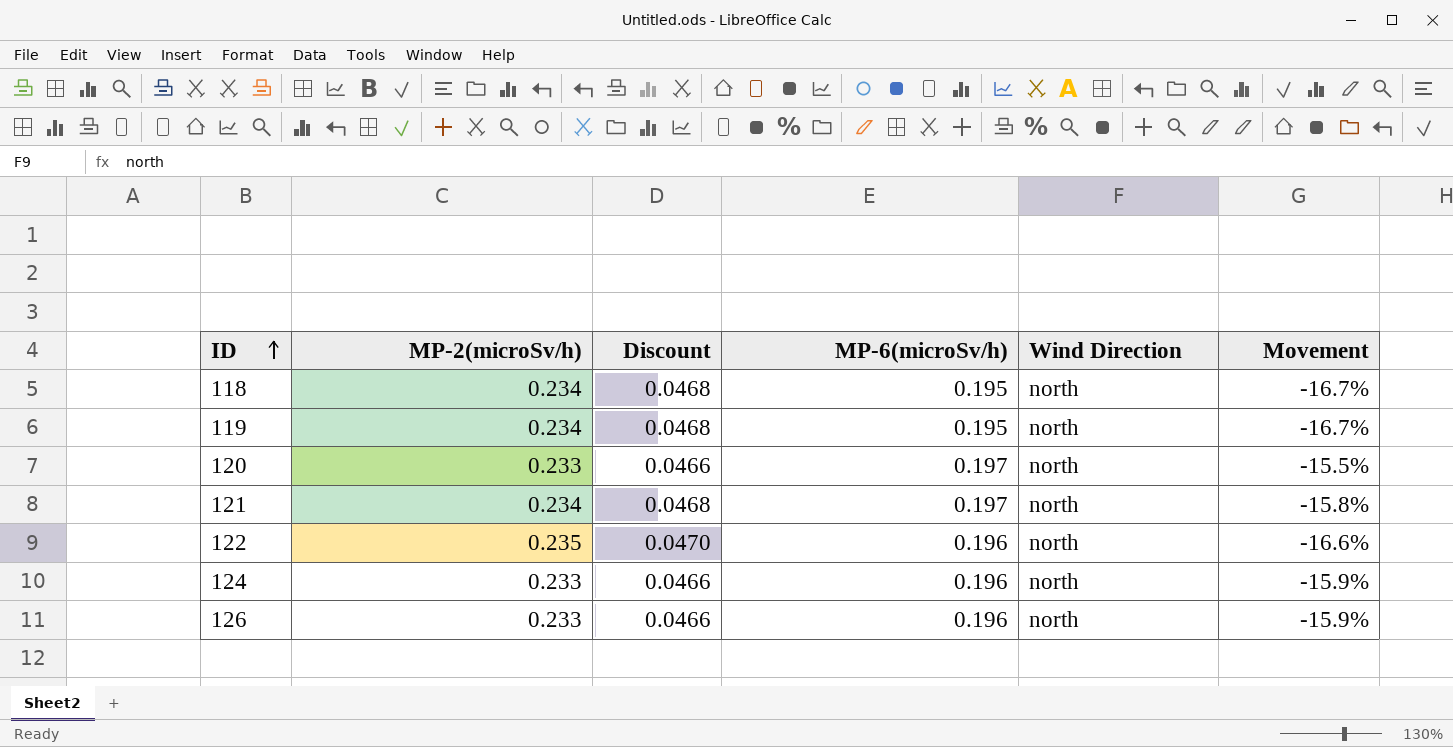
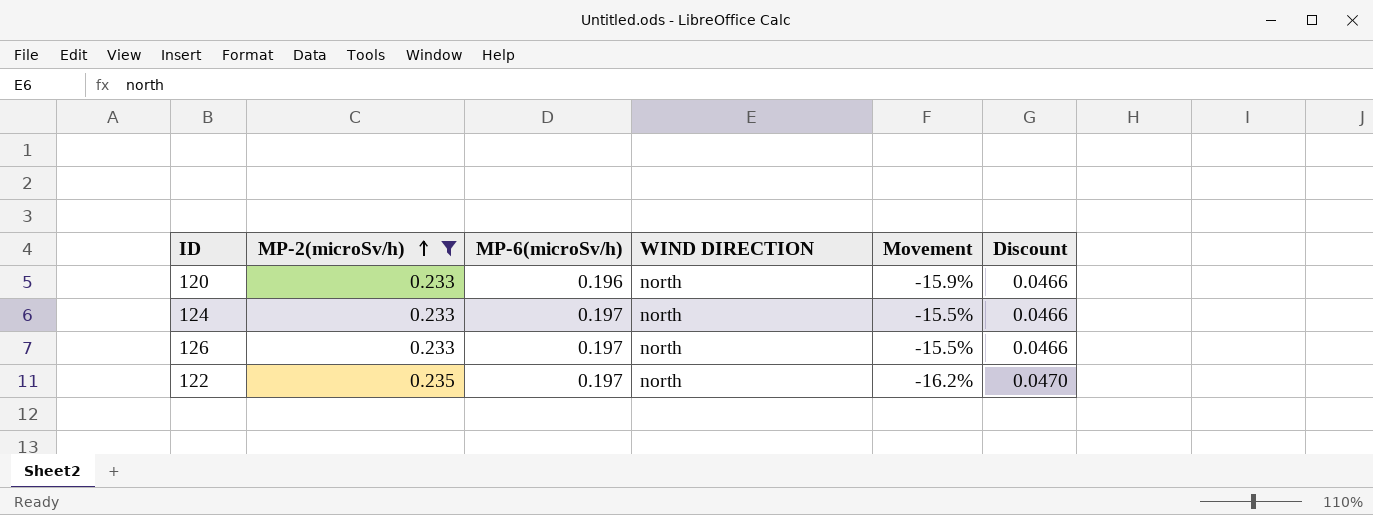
filter: none -> MP-2(microSv/h) != 0.234
row order: ID ascending -> MP-2(microSv/h) ascending
column name: Wind Direction -> WIND DIRECTION
column Discount | position: 3 -> 6
120 | MP-6(microSv/h): 0.197 -> 0.196
120 | Movement: -15.5% -> -15.9%
124 | MP-6(microSv/h): 0.196 -> 0.197
124 | Movement: -15.9% -> -15.5%
126 | MP-6(microSv/h): 0.196 -> 0.197
126 | Movement: -15.9% -> -15.5%
122 | MP-6(microSv/h): 0.196 -> 0.197
122 | Movement: -16.6% -> -16.2%

